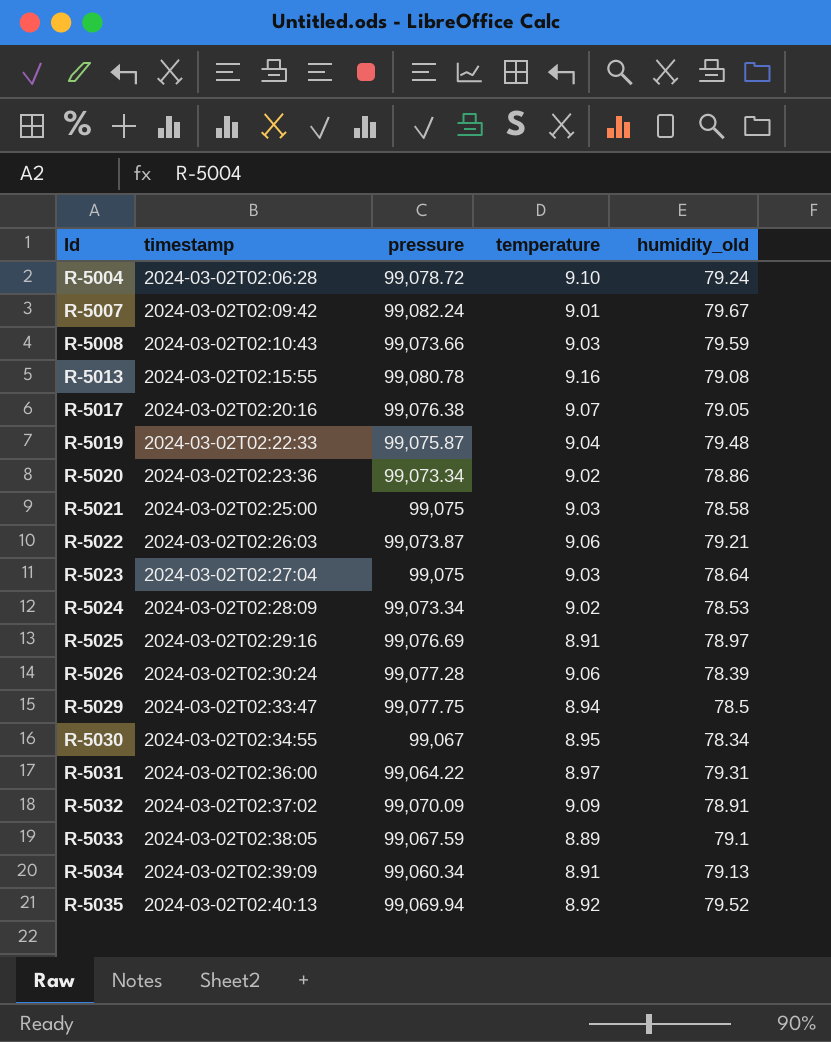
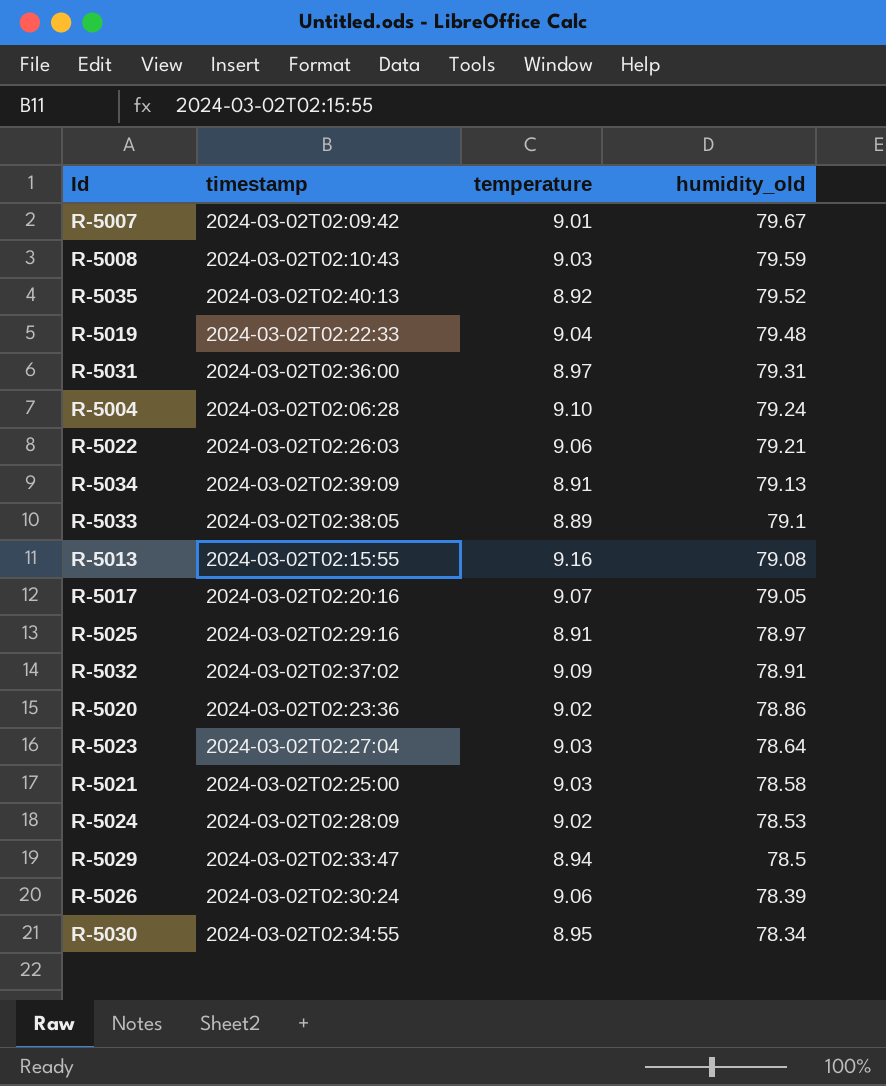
row order: Id ascending -> humidity_old descending
column pressure | position: 3 -> none

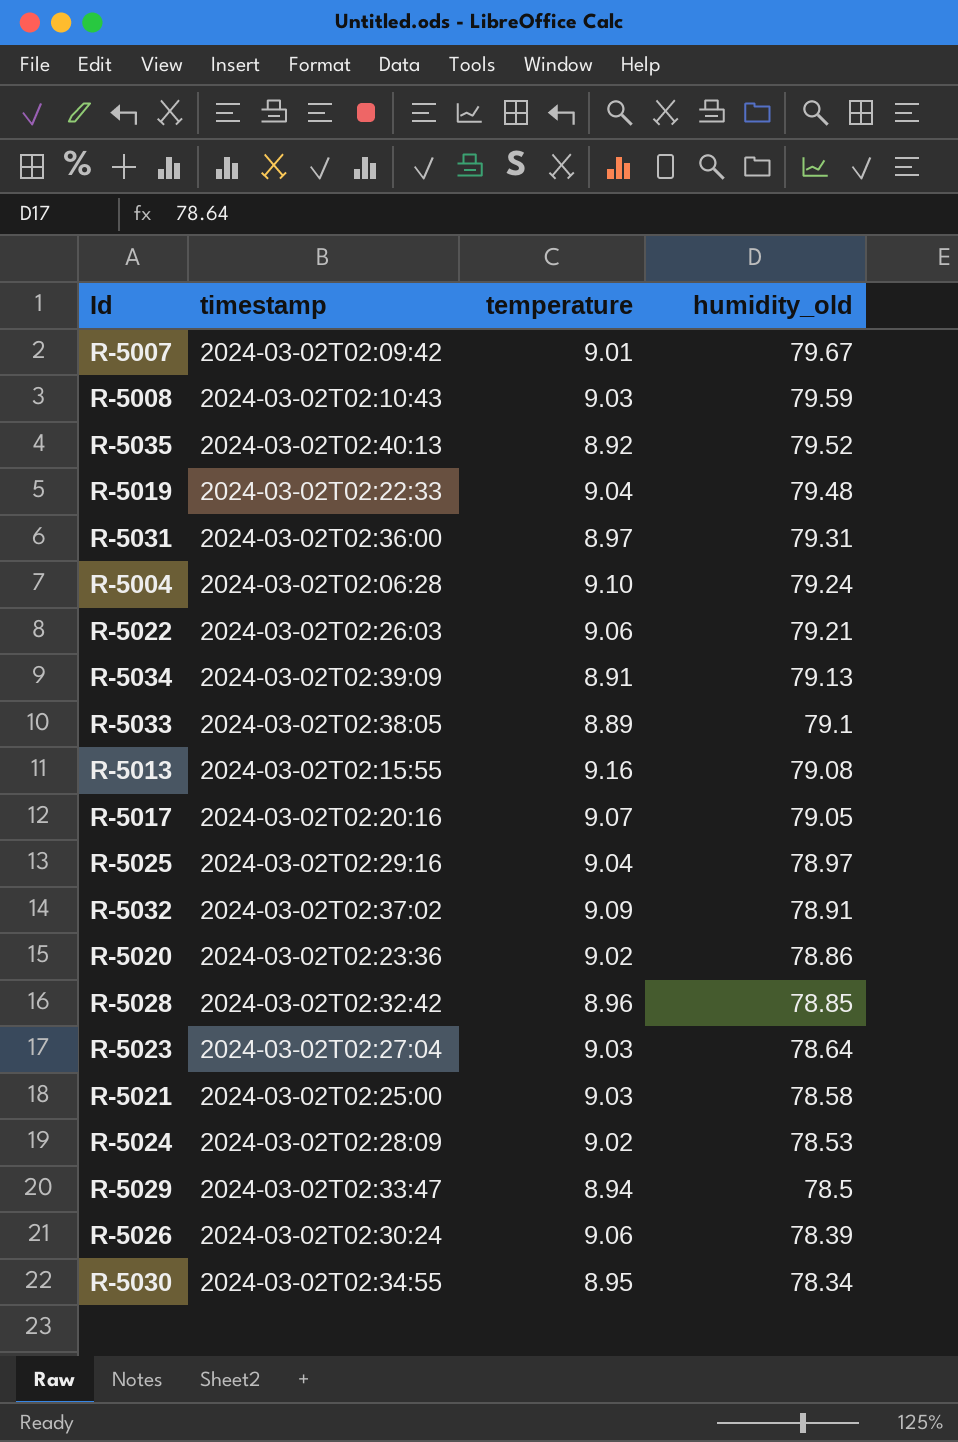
R-5025 | temperature: 8.91 -> 9.04
row R-5028: none -> 2024-03-02T02:32:42 | 8.96 | 78.85

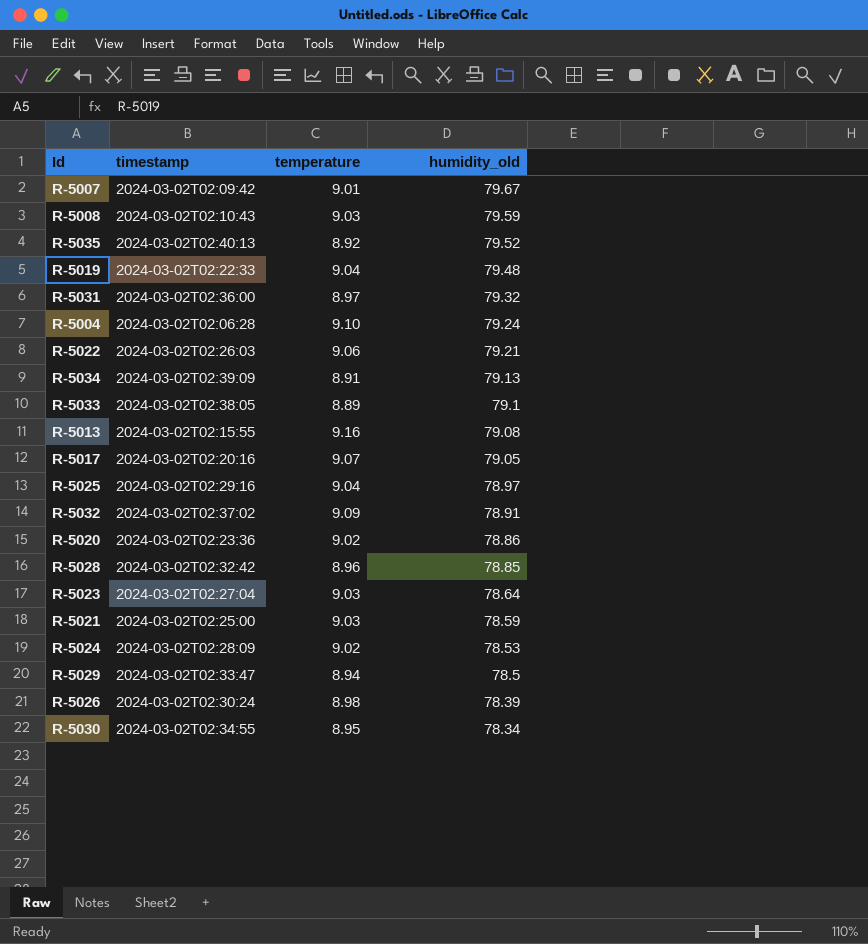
R-5031 | humidity_old: 79.31 -> 79.32
R-5021 | humidity_old: 78.58 -> 78.59
R-5026 | temperature: 9.06 -> 8.98

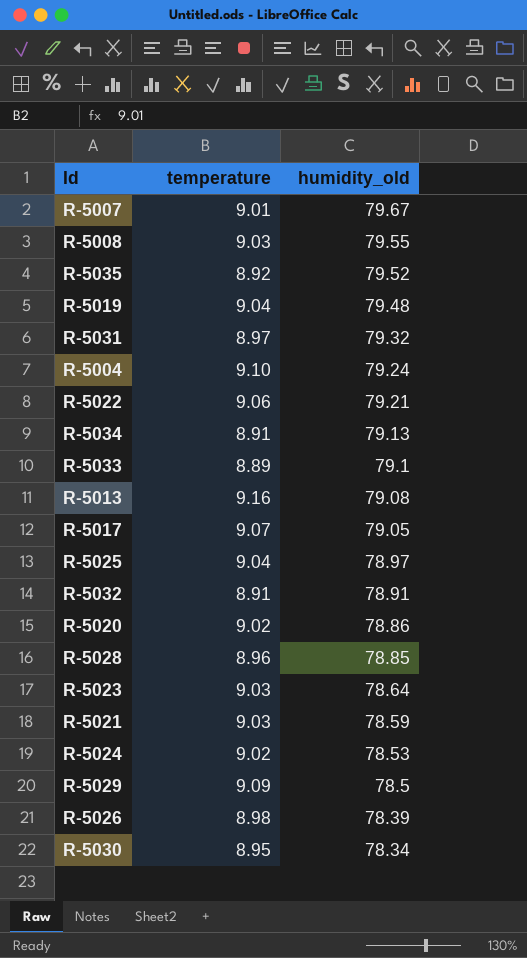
column timestamp | position: 2 -> none
R-5008 | humidity_old: 79.59 -> 79.55
R-5032 | temperature: 9.09 -> 8.91
R-5029 | temperature: 8.94 -> 9.09

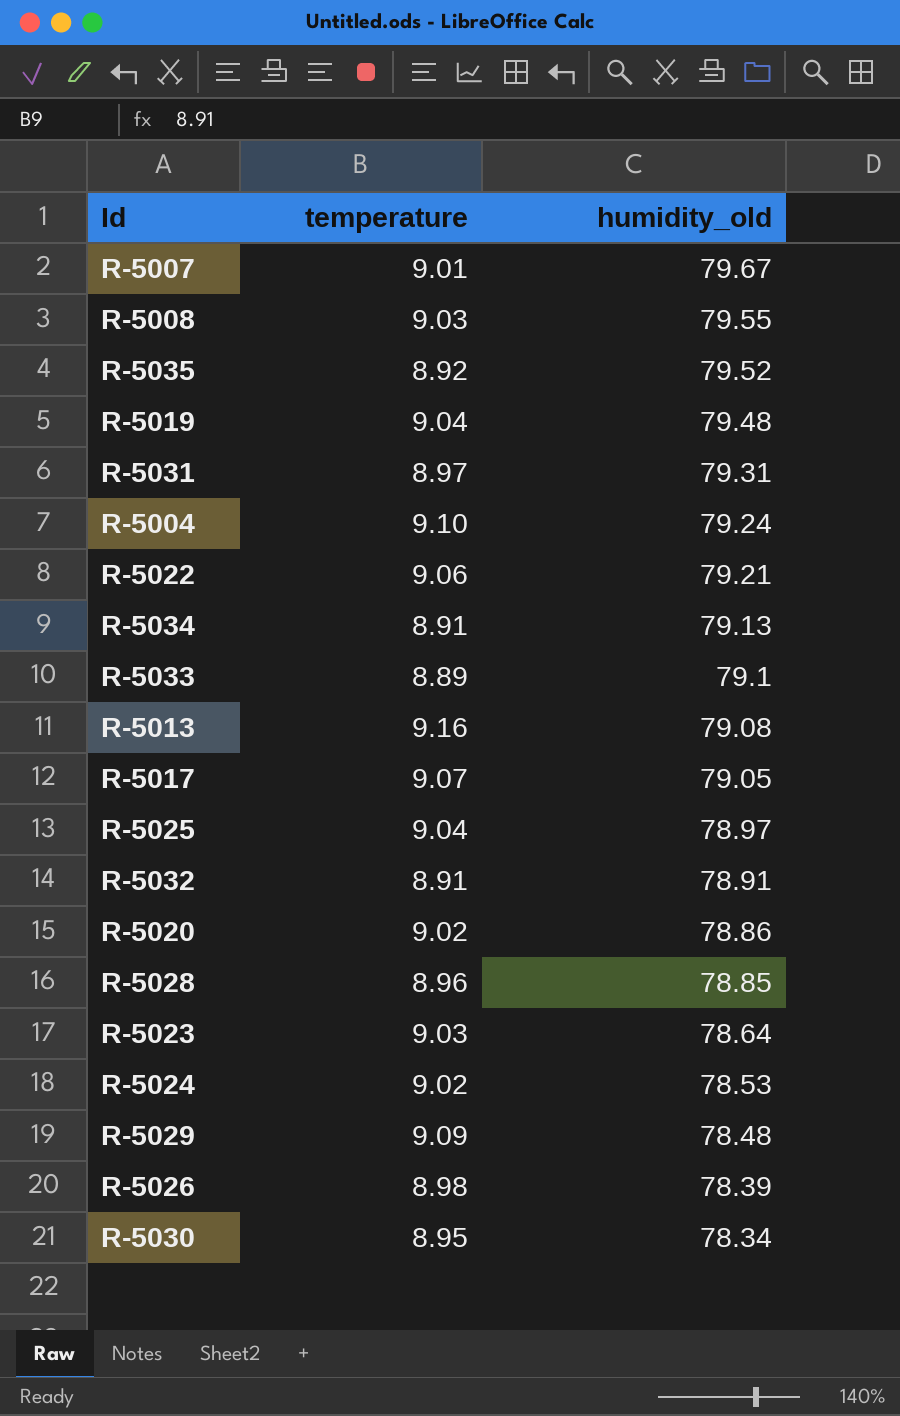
row R-5021: 9.03 | 78.59 -> none
R-5031 | humidity_old: 79.32 -> 79.31
R-5029 | humidity_old: 78.5 -> 78.48

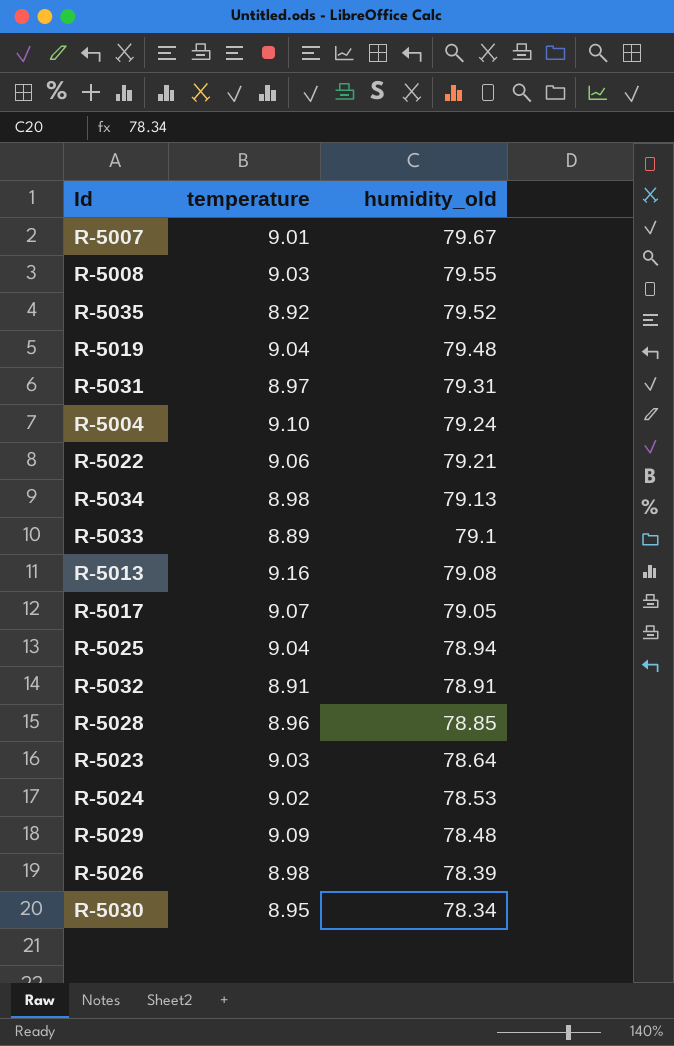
row R-5020: 9.02 | 78.86 -> none
R-5034 | temperature: 8.91 -> 8.98
R-5025 | humidity_old: 78.97 -> 78.94

